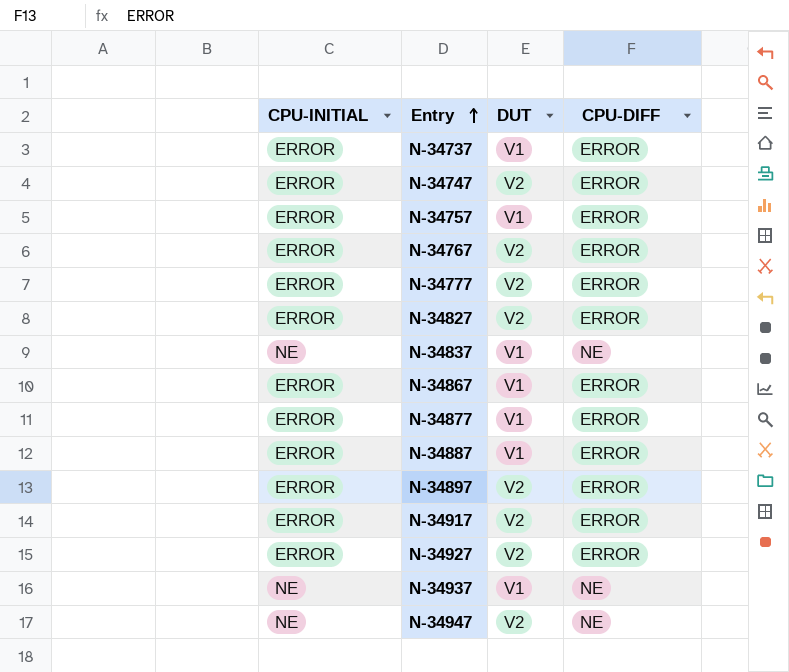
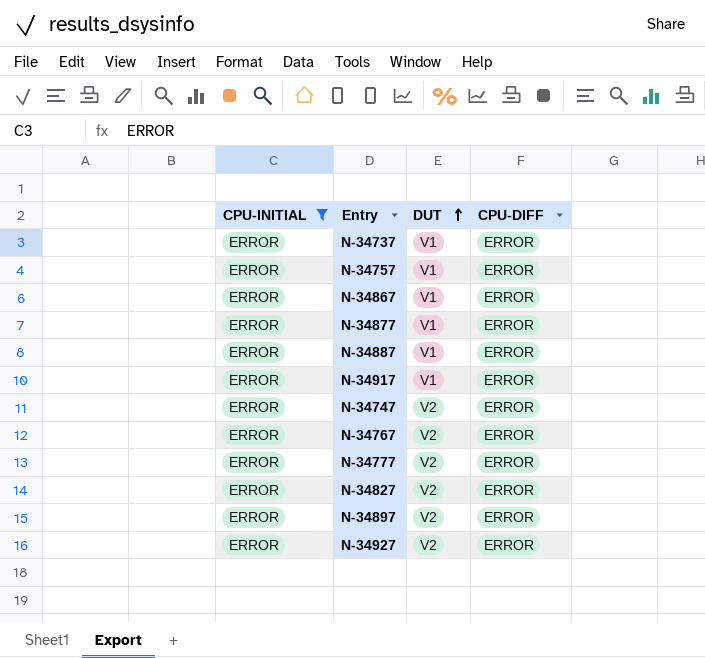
filter: none -> CPU-INITIAL = ERROR
row order: Entry ascending -> DUT ascending
N-34917 | DUT: V2 -> V1

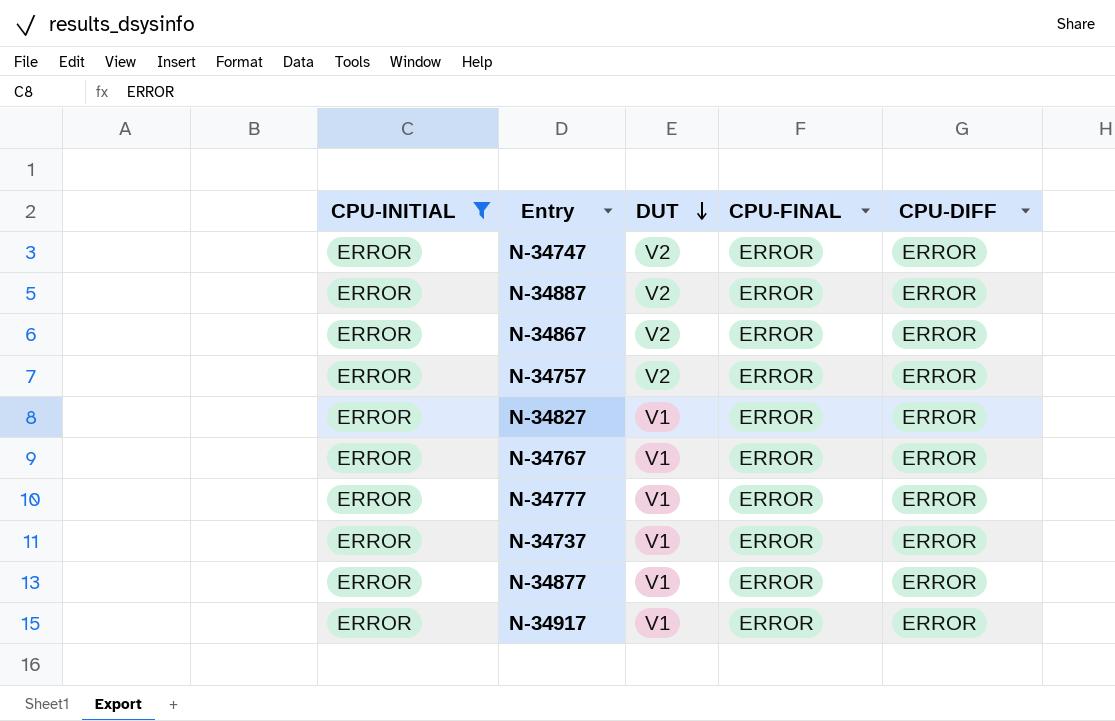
row order: DUT ascending -> DUT descending
column CPU-FINAL | position: none -> 4
row N-34897: ERROR | V2 | ERROR -> none
row N-34927: ERROR | V2 | ERROR -> none
N-34887 | DUT: V1 -> V2
N-34867 | DUT: V1 -> V2
N-34757 | DUT: V1 -> V2
N-34827 | DUT: V2 -> V1
N-34767 | DUT: V2 -> V1
N-34777 | DUT: V2 -> V1

